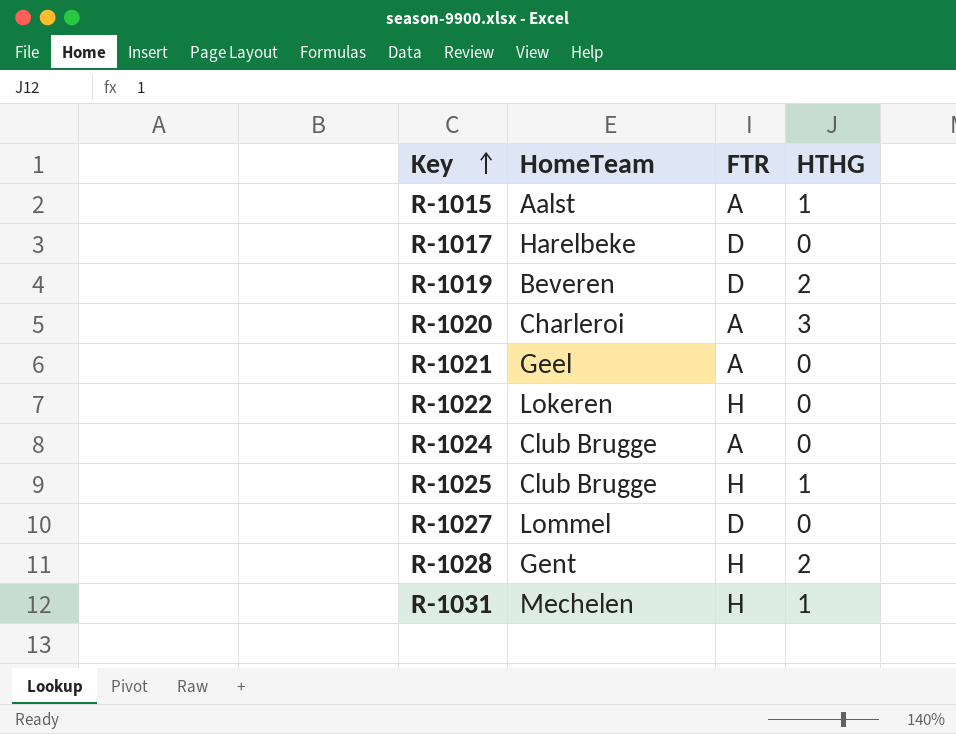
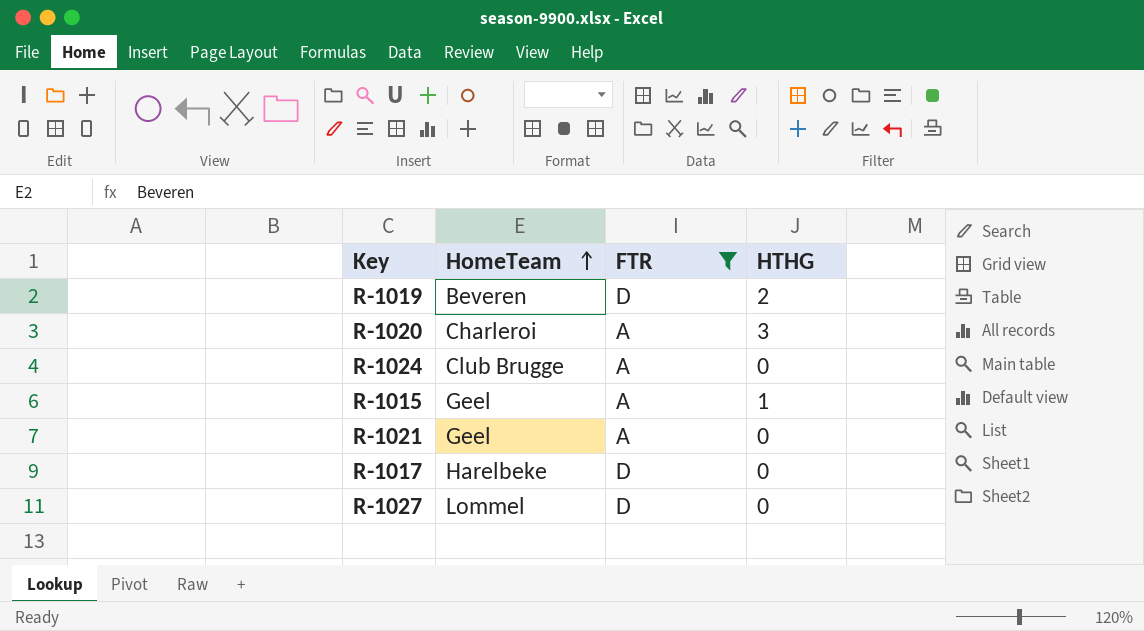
filter: none -> FTR != H
row order: Key ascending -> HomeTeam ascending
R-1015 | HomeTeam: Aalst -> Geel

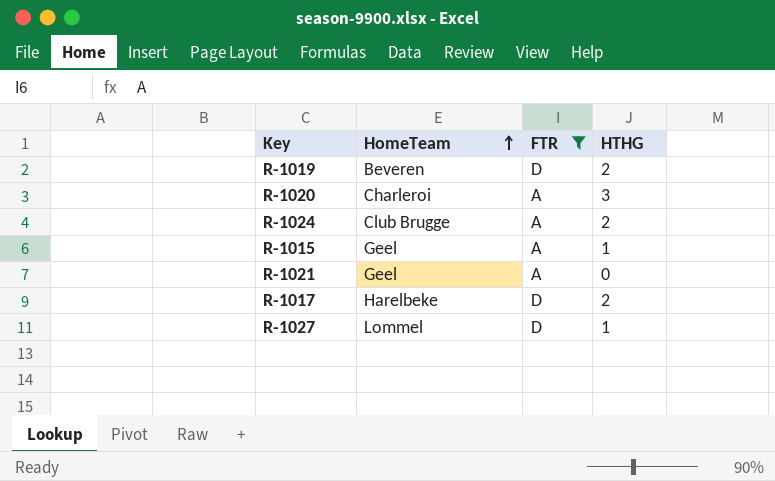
R-1024 | HTHG: 0 -> 2
R-1017 | HTHG: 0 -> 2
R-1027 | HTHG: 0 -> 1

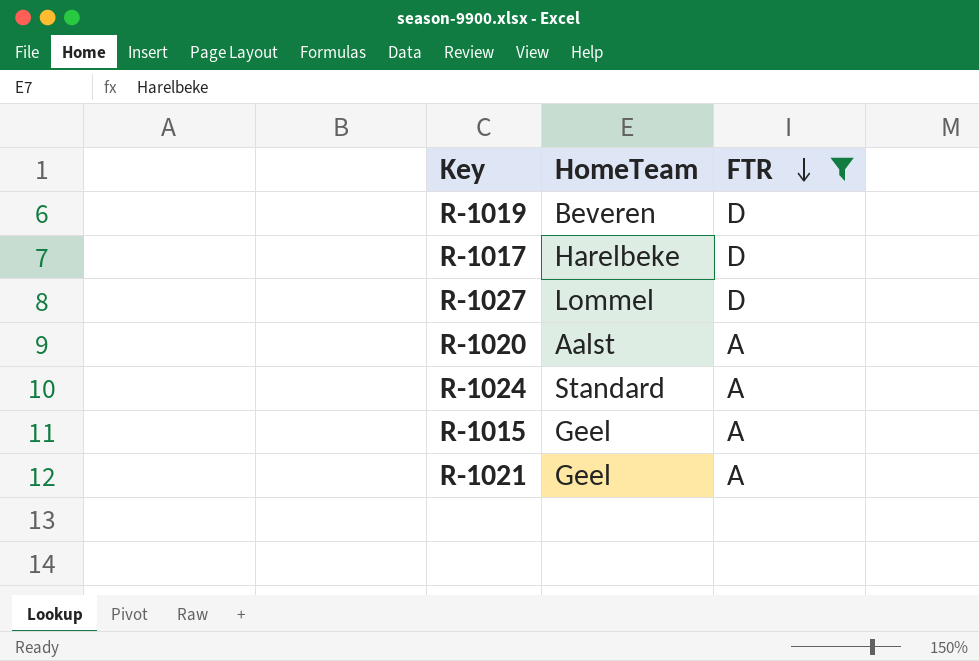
row order: HomeTeam ascending -> FTR descending
column HTHG | position: 4 -> none
R-1020 | HomeTeam: Charleroi -> Aalst
R-1024 | HomeTeam: Club Brugge -> Standard

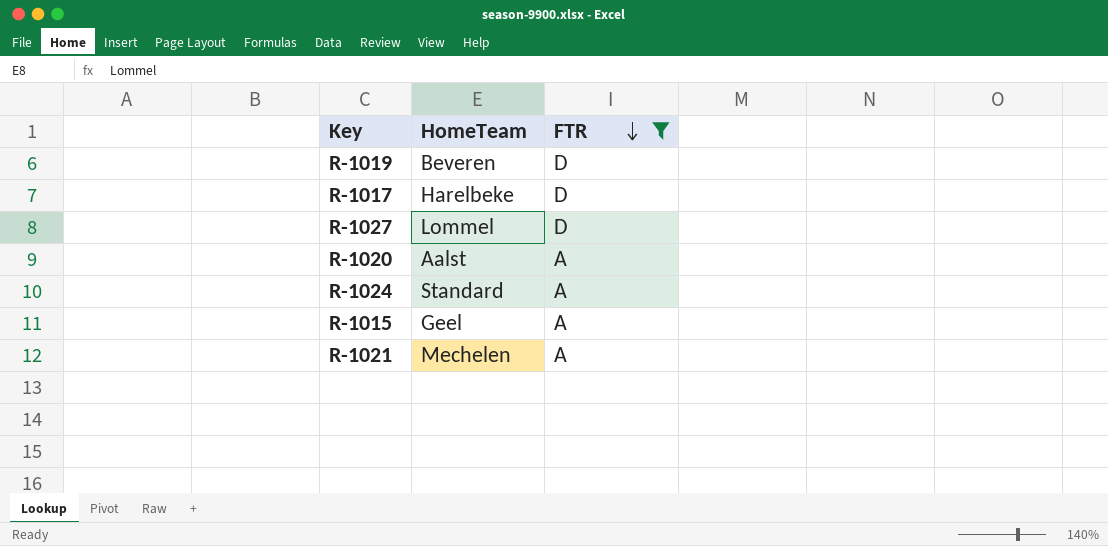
R-1021 | HomeTeam: Geel -> Mechelen

